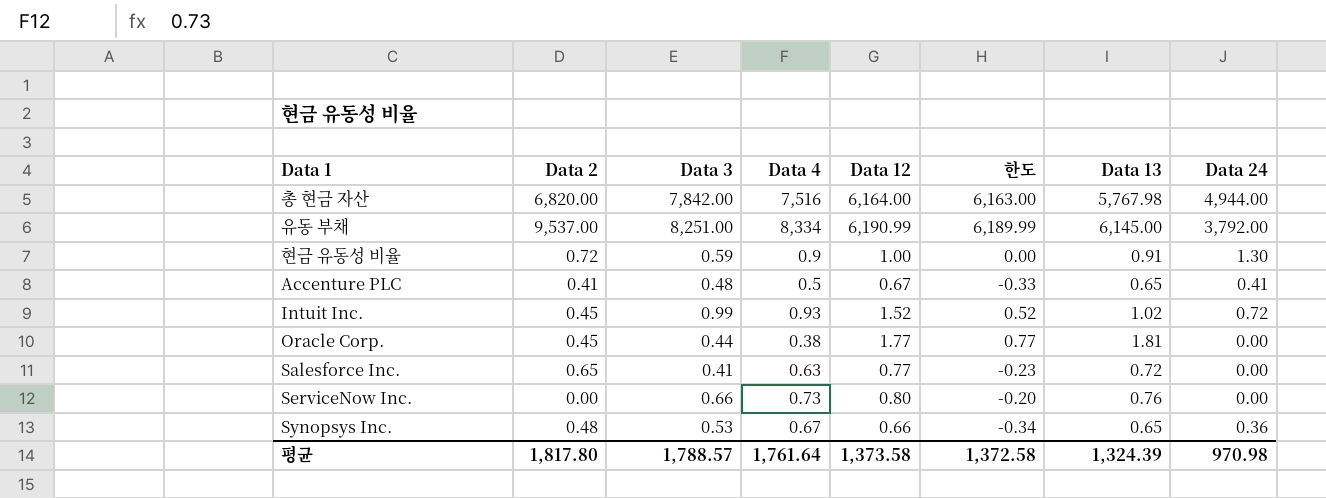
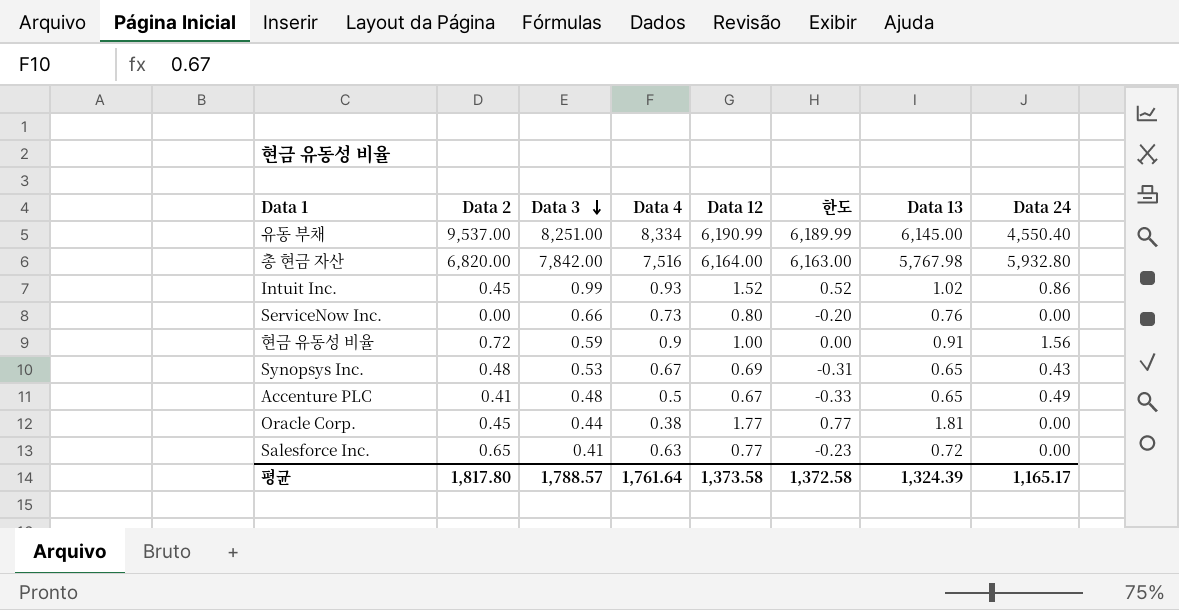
row order: none -> Data 3 descending
유동 부채 | Data 24: 3,792.00 -> 4,550.40
총 현금 자산 | Data 24: 4,944.00 -> 5,932.80
Intuit Inc. | Data 24: 0.72 -> 0.86
현금 유동성 비율 | Data 24: 1.30 -> 1.56
Synopsys Inc. | Data 12: 0.66 -> 0.69
Synopsys Inc. | 한도: -0.34 -> -0.31
Synopsys Inc. | Data 24: 0.36 -> 0.43
Accenture PLC | Data 24: 0.41 -> 0.49
평균 | Data 24: 970.98 -> 1,165.17

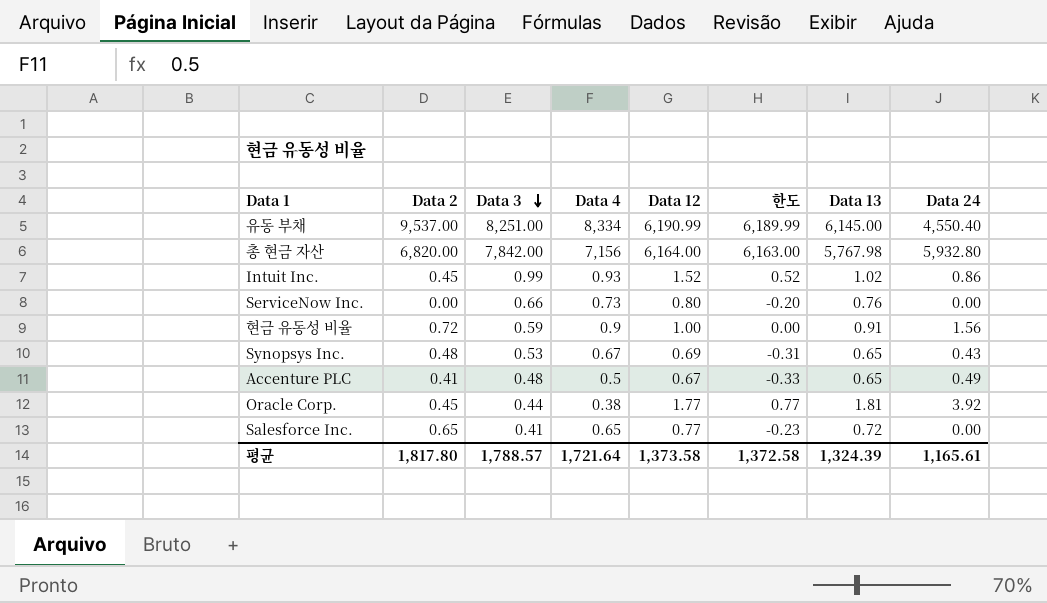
총 현금 자산 | Data 4: 7,516 -> 7,156
Oracle Corp. | Data 24: 0.00 -> 3.92
Salesforce Inc. | Data 4: 0.63 -> 0.65
평균 | Data 4: 1,761.64 -> 1,721.64
평균 | Data 24: 1,165.17 -> 1,165.61

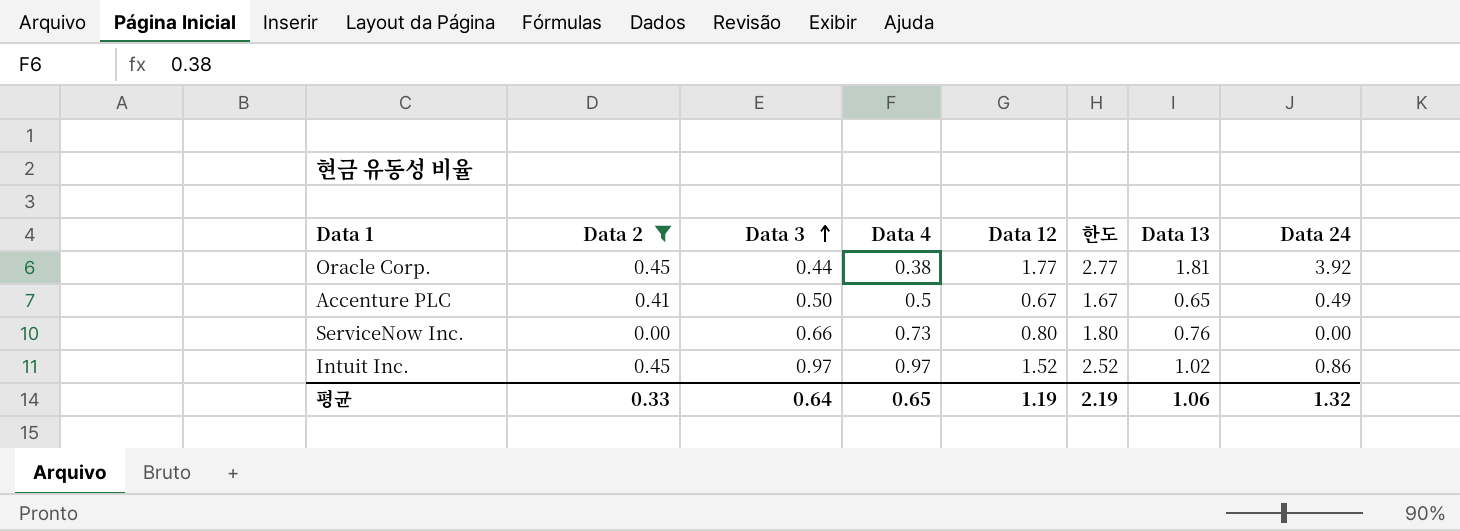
filter: none -> Data 2 <= 0.45
row order: Data 3 descending -> Data 3 ascending
column 한도 | formula: [Data 12] - 1 -> [Data 12] + 1
Accenture PLC | Data 3: 0.48 -> 0.50
Intuit Inc. | Data 3: 0.99 -> 0.97
Intuit Inc. | Data 4: 0.93 -> 0.97
평균 | Data 2: 1,817.80 -> 0.33
평균 | Data 3: 1,788.57 -> 0.64
평균 | Data 4: 1,721.64 -> 0.65
평균 | Data 12: 1,373.58 -> 1.19
평균 | 한도: 1,372.58 -> 2.19
평균 | Data 13: 1,324.39 -> 1.06
평균 | Data 24: 1,165.61 -> 1.32

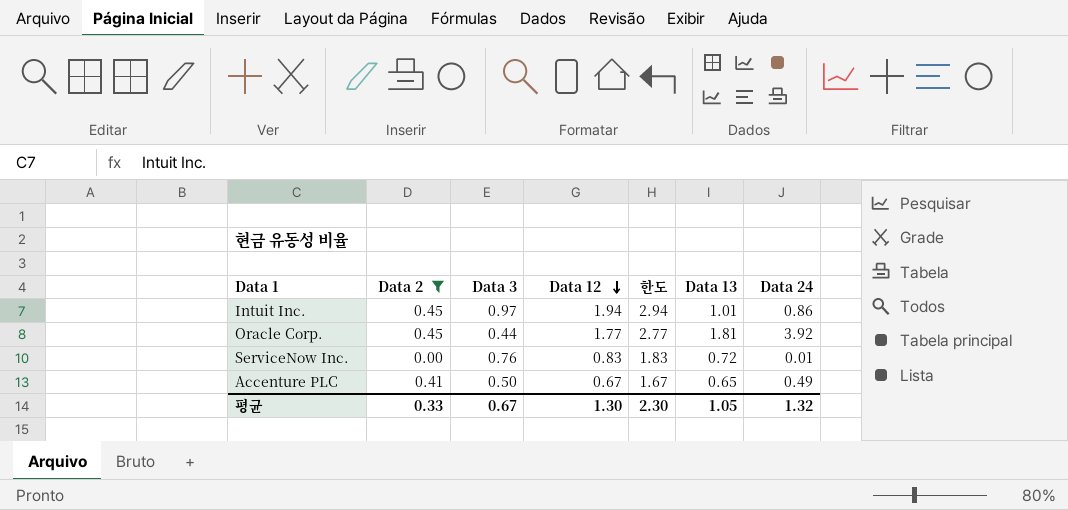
row order: Data 3 ascending -> Data 12 descending
column Data 4 | position: 4 -> none
Intuit Inc. | Data 12: 1.52 -> 1.94
Intuit Inc. | 한도: 2.52 -> 2.94
Intuit Inc. | Data 13: 1.02 -> 1.01
ServiceNow Inc. | Data 3: 0.66 -> 0.76
ServiceNow Inc. | Data 12: 0.80 -> 0.83
ServiceNow Inc. | 한도: 1.80 -> 1.83
ServiceNow Inc. | Data 13: 0.76 -> 0.72
ServiceNow Inc. | Data 24: 0.00 -> 0.01
평균 | Data 3: 0.64 -> 0.67
평균 | Data 12: 1.19 -> 1.30
평균 | 한도: 2.19 -> 2.30
평균 | Data 13: 1.06 -> 1.05

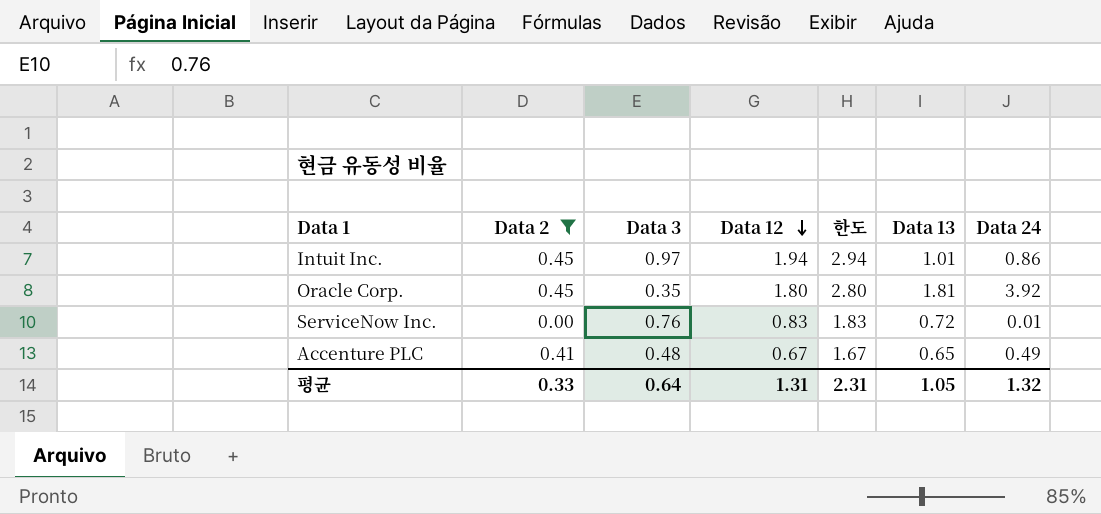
Oracle Corp. | Data 3: 0.44 -> 0.35
Oracle Corp. | Data 12: 1.77 -> 1.80
Oracle Corp. | 한도: 2.77 -> 2.80
Accenture PLC | Data 3: 0.50 -> 0.48
평균 | Data 3: 0.67 -> 0.64
평균 | Data 12: 1.30 -> 1.31
평균 | 한도: 2.30 -> 2.31

